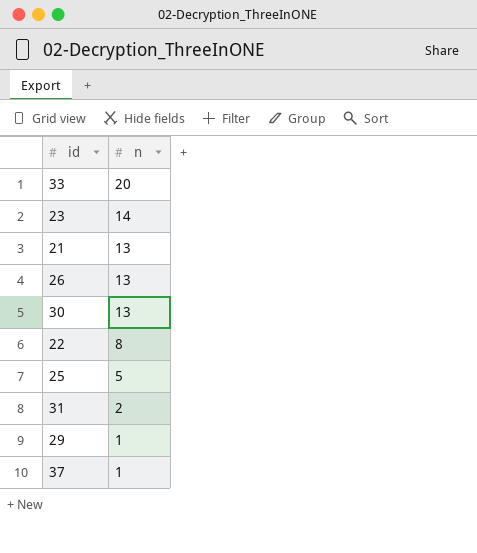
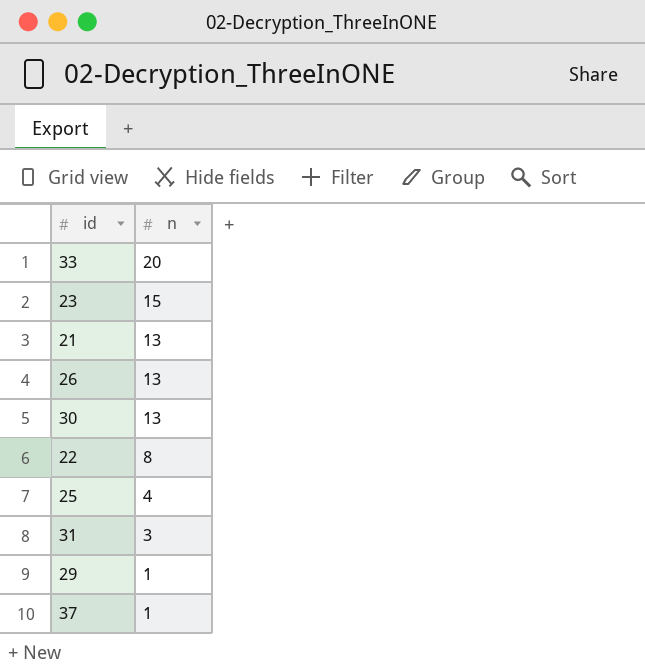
23 | n: 14 -> 15
25 | n: 5 -> 4
31 | n: 2 -> 3

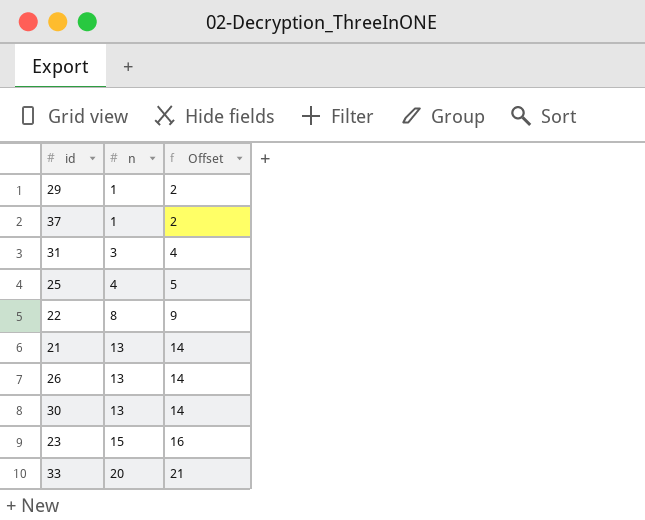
row order: n descending -> n ascending
column Offset | formula: none -> [n] + 1

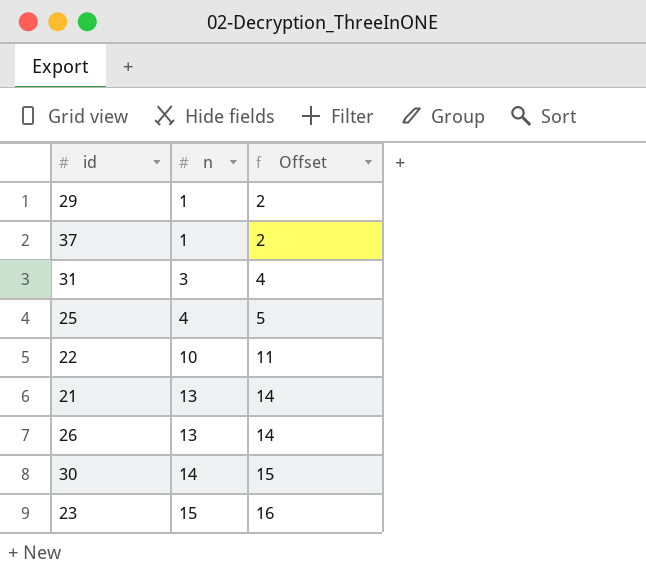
row 33: 20 | 21 -> none
22 | n: 8 -> 10
22 | Offset: 9 -> 11
30 | n: 13 -> 14
30 | Offset: 14 -> 15

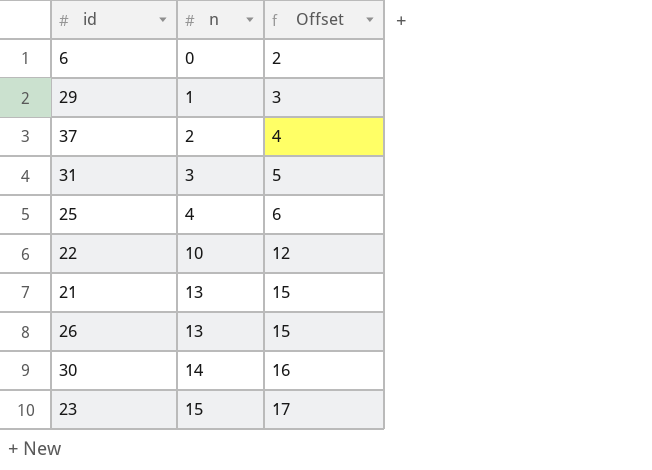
column Offset | formula: [n] + 1 -> [n] + 2
row 6: none -> 0 | 2
37 | n: 1 -> 2

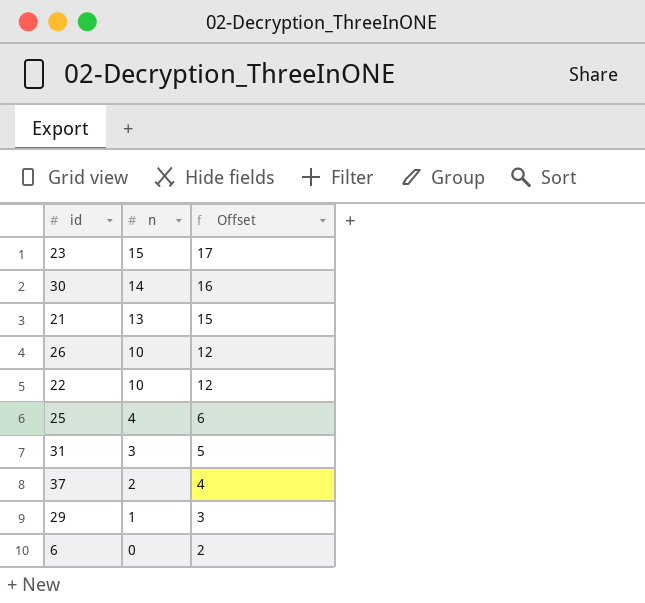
row order: n ascending -> n descending
26 | n: 13 -> 10
26 | Offset: 15 -> 12

